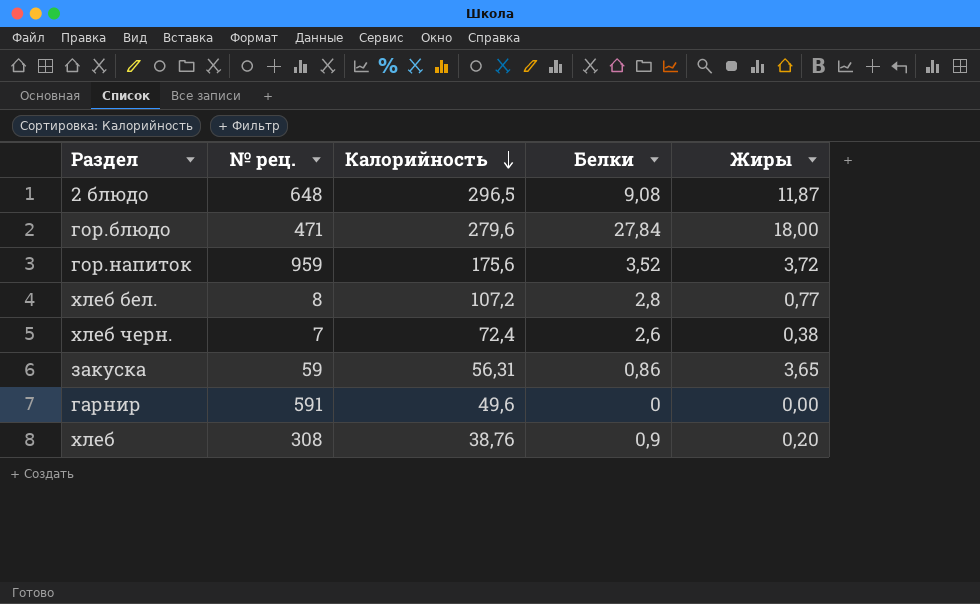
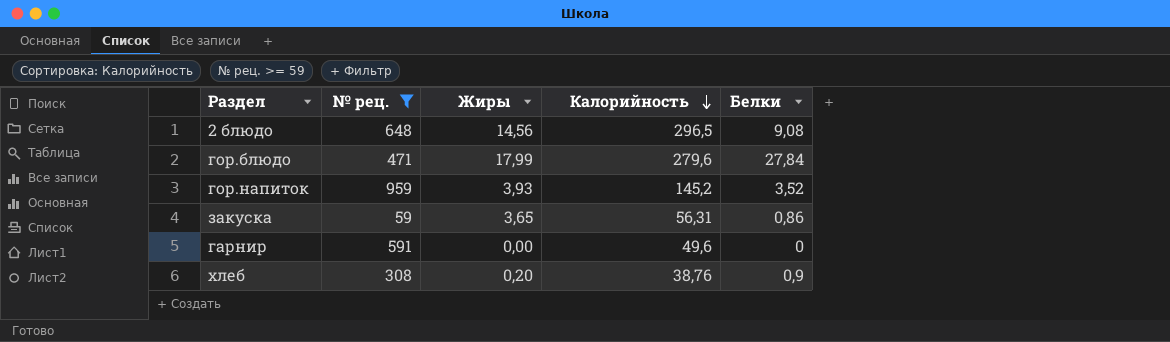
filter: none -> № рец. >= 59
column Жиры | position: 5 -> 3
2 блюдо | Жиры: 11,87 -> 14,56
гор.блюдо | Жиры: 18,00 -> 17,99
гор.напиток | Жиры: 3,72 -> 3,93
гор.напиток | Калорийность: 175,6 -> 145,2

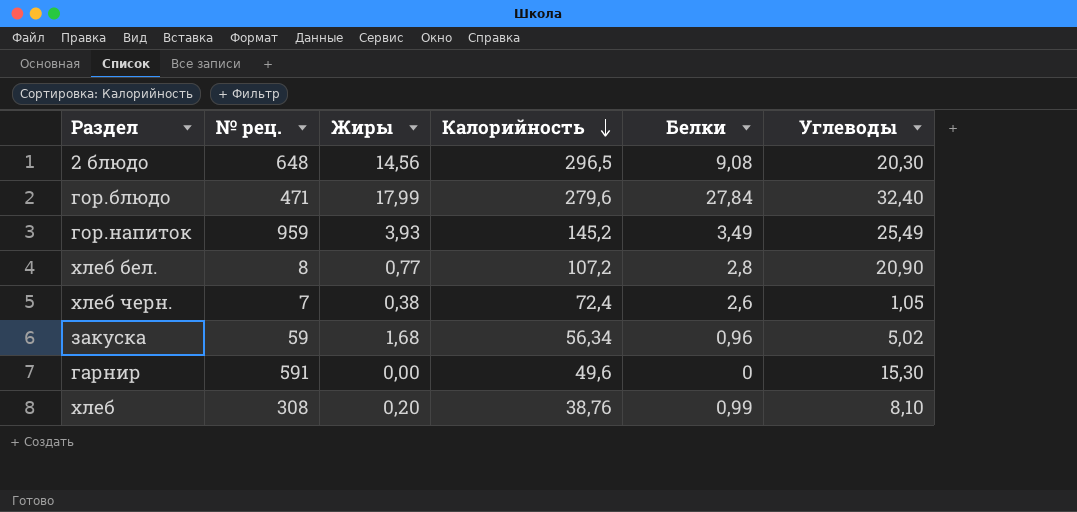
filter: № рец. >= 59 -> none
column Углеводы | position: none -> 6
гор.напиток | Белки: 3,52 -> 3,49
закуска | Жиры: 3,65 -> 1,68
закуска | Калорийность: 56,31 -> 56,34
закуска | Белки: 0,86 -> 0,96
хлеб | Белки: 0,9 -> 0,99

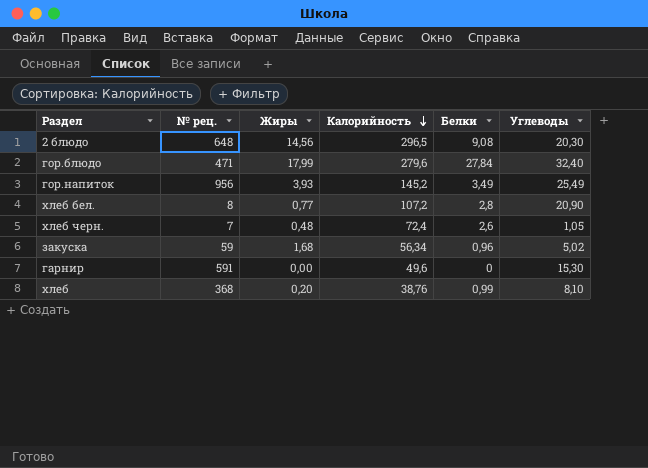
гор.напиток | № рец.: 959 -> 956
хлеб черн. | Жиры: 0,38 -> 0,48
хлеб | № рец.: 308 -> 368

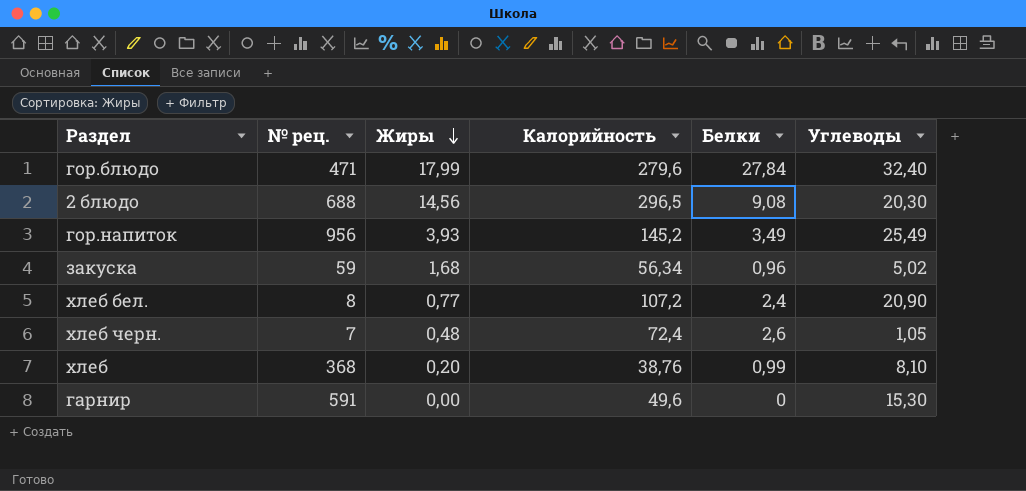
row order: Калорийность descending -> Жиры descending
2 блюдо | № рец.: 648 -> 688
хлеб бел. | Белки: 2,8 -> 2,4

